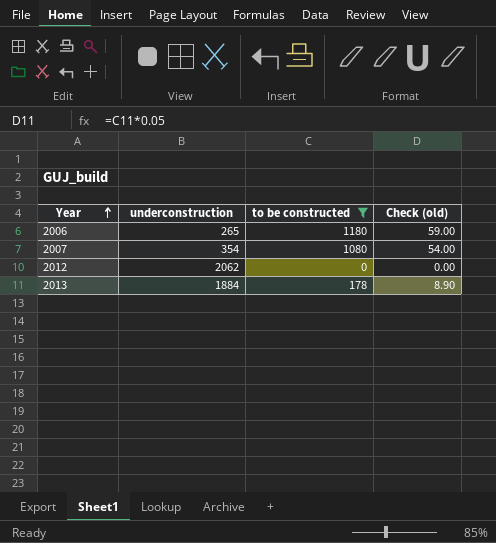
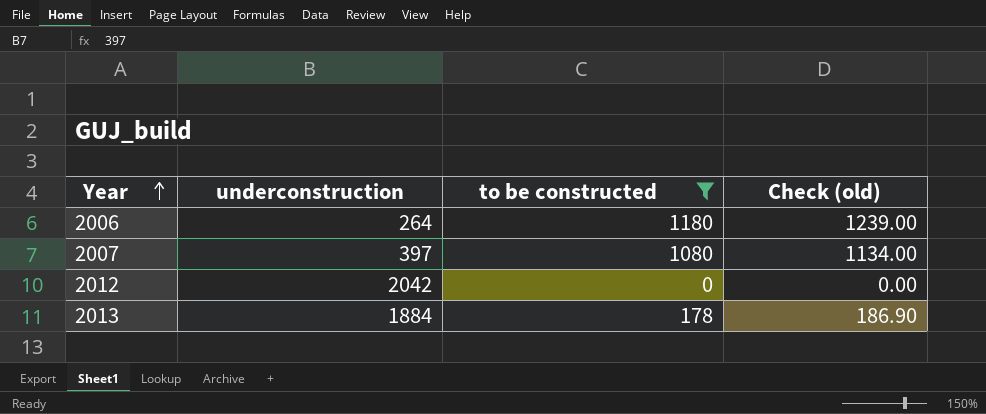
column Check (old) | formula: [to be constructed] * 0.05 -> [to be constructed] * 1.05
2006 | underconstruction: 265 -> 264
2007 | underconstruction: 354 -> 397
2012 | underconstruction: 2062 -> 2042

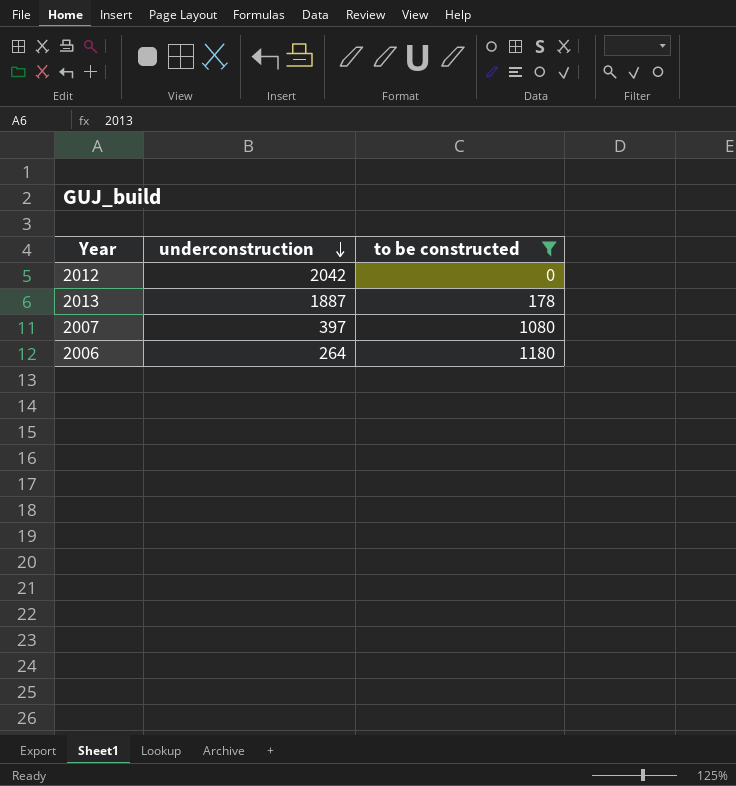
row order: Year ascending -> underconstruction descending
column Check (old) | formula: [to be constructed] * 1.05 -> none
2013 | underconstruction: 1884 -> 1887

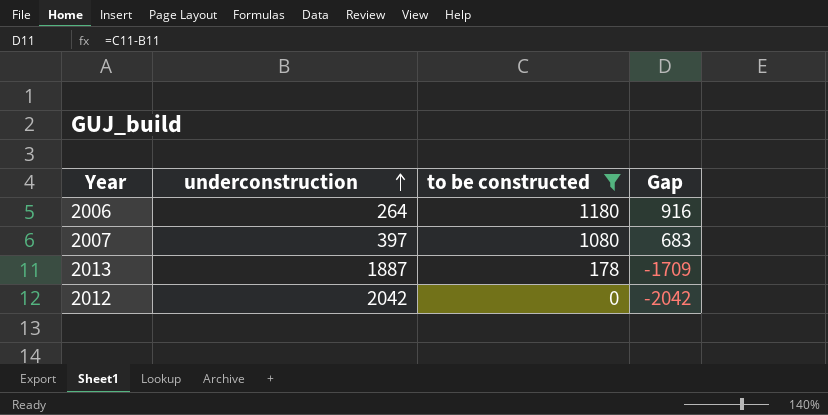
row order: underconstruction descending -> underconstruction ascending
column Gap | formula: none -> [to be constructed] - [underconstruction]

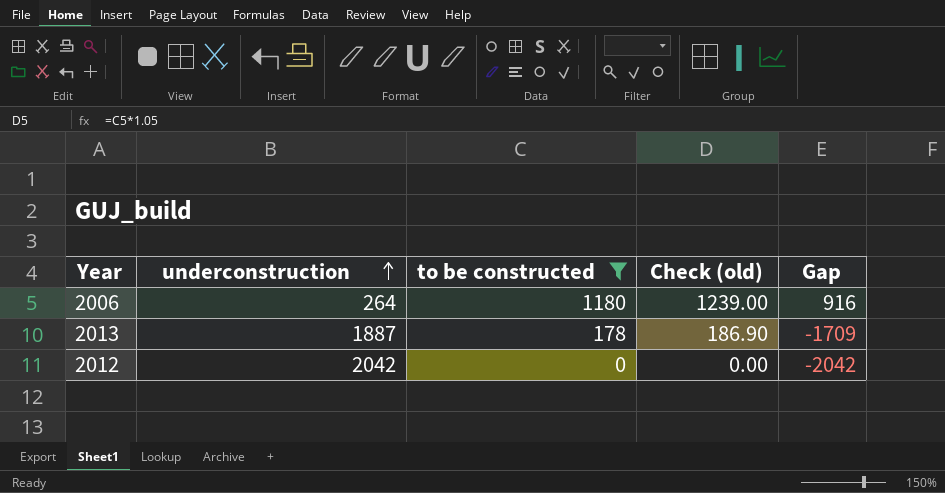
column Check (old) | formula: none -> [to be constructed] * 1.05
row 2007: 397 | 1080 | 683 -> none

